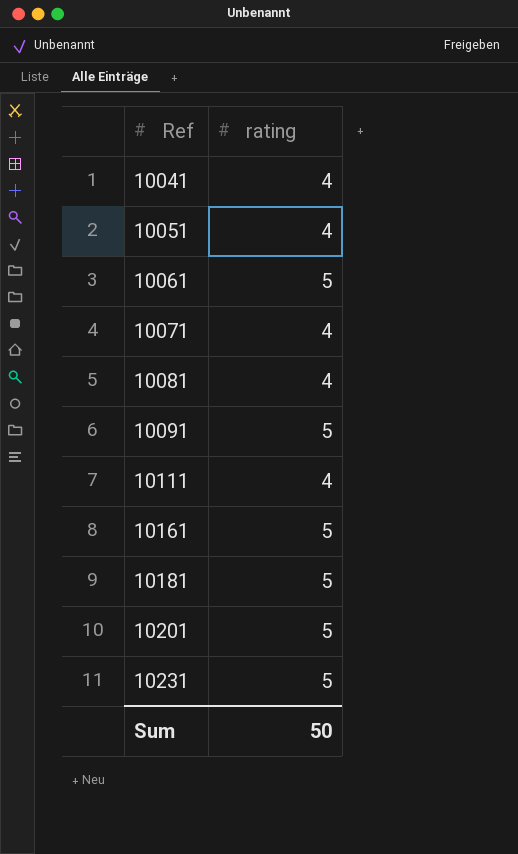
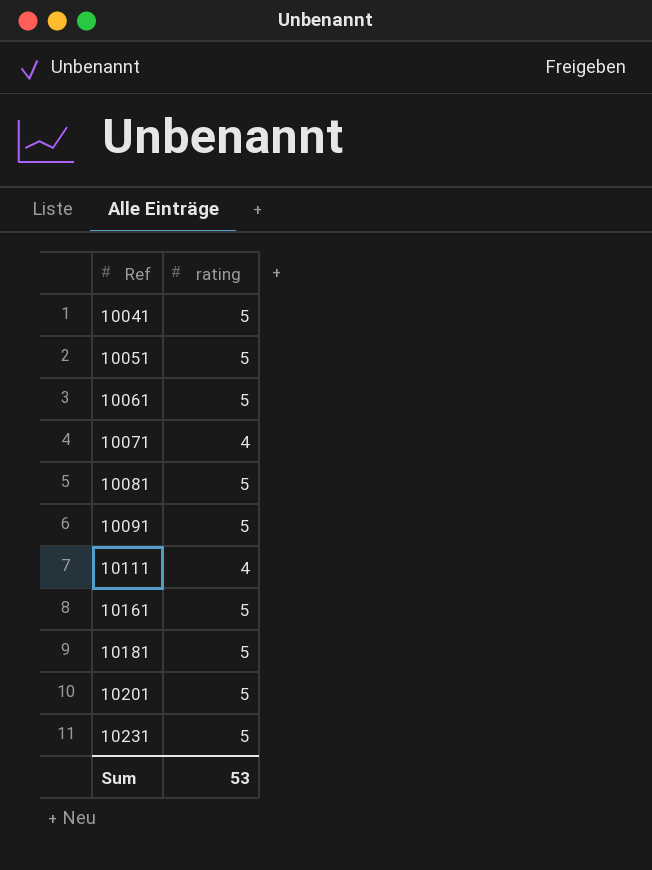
10041 | rating: 4 -> 5
10051 | rating: 4 -> 5
10081 | rating: 4 -> 5
Sum | rating: 50 -> 53

